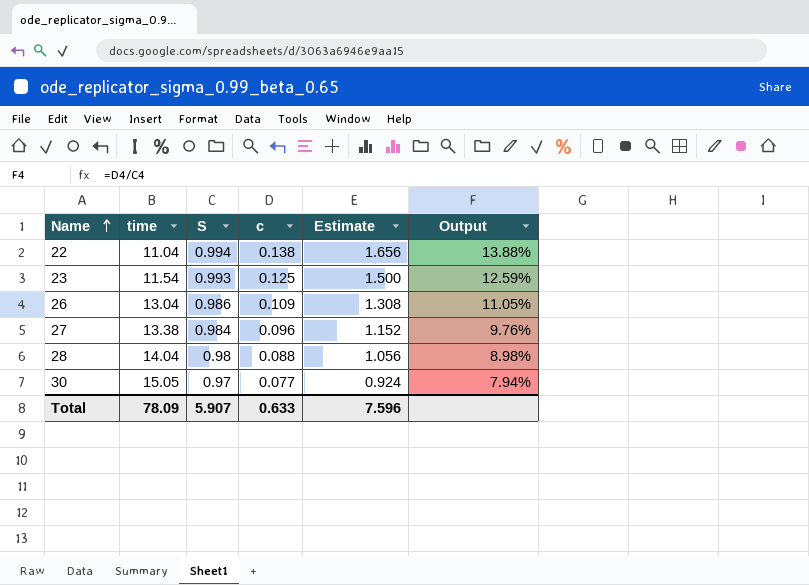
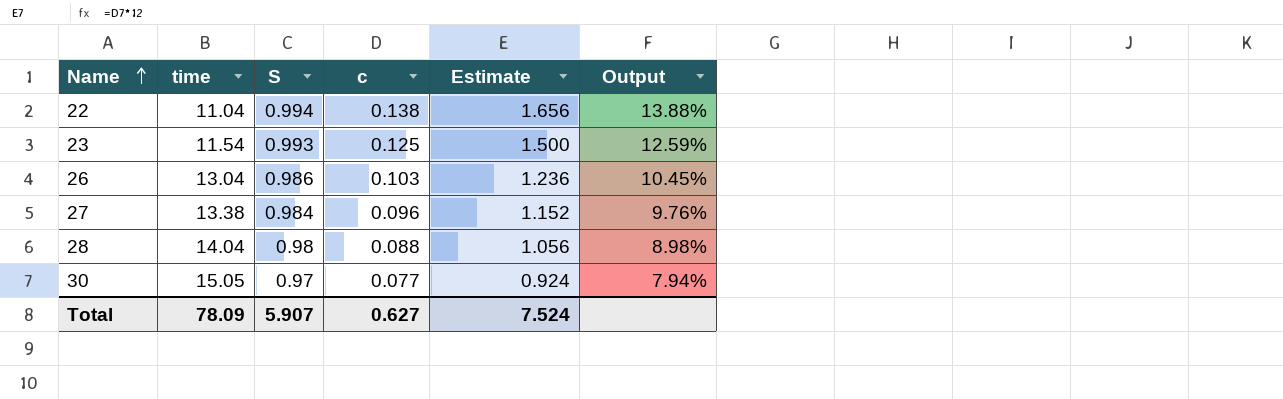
26 | c: 0.109 -> 0.103
26 | Estimate: 1.308 -> 1.236
26 | Output: 11.05% -> 10.45%
Total | c: 0.633 -> 0.627
Total | Estimate: 7.596 -> 7.524

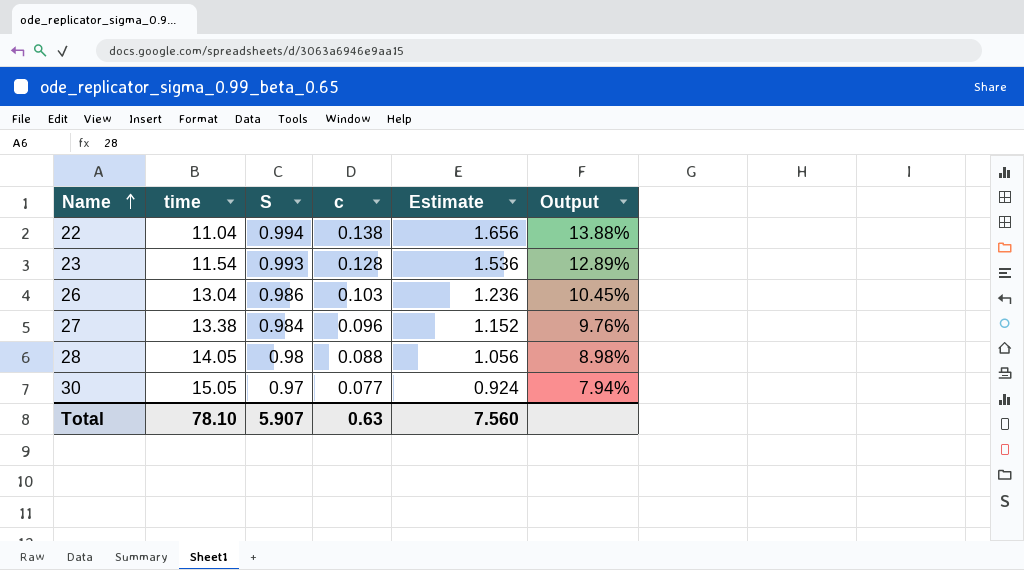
23 | c: 0.125 -> 0.128
23 | Estimate: 1.500 -> 1.536
23 | Output: 12.59% -> 12.89%
28 | time: 14.04 -> 14.05
Total | time: 78.09 -> 78.10
Total | c: 0.627 -> 0.63
Total | Estimate: 7.524 -> 7.560

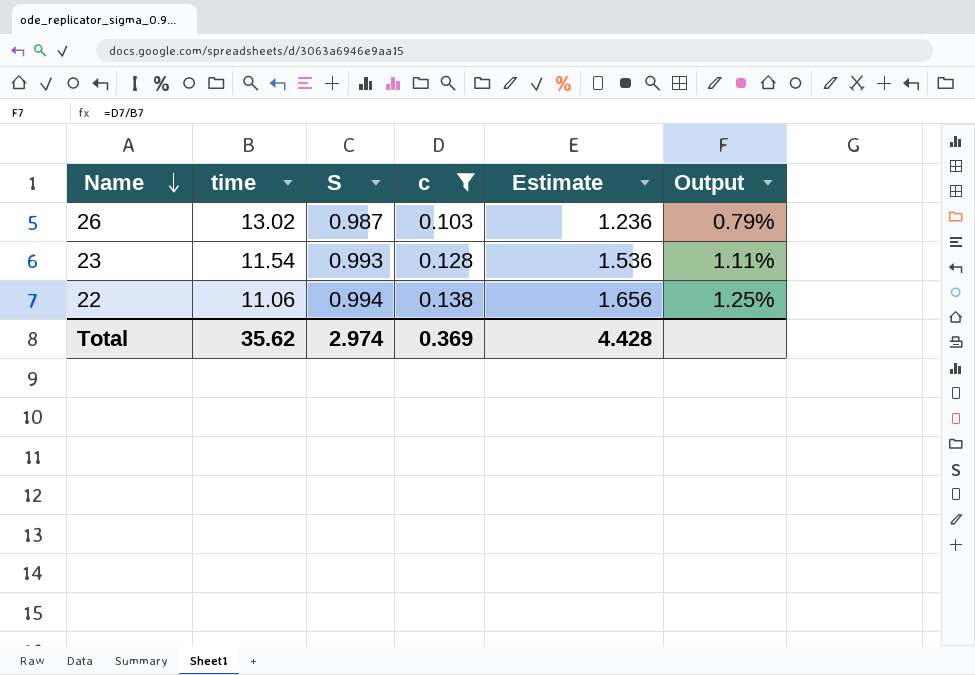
filter: none -> c >= 0.103
row order: Name ascending -> Name descending
column Output | formula: [c] / [S] -> [c] / [time]
26 | time: 13.04 -> 13.02
26 | S: 0.986 -> 0.987
22 | time: 11.04 -> 11.06
Total | time: 78.10 -> 35.62
Total | S: 5.907 -> 2.974
Total | c: 0.63 -> 0.369
Total | Estimate: 7.560 -> 4.428

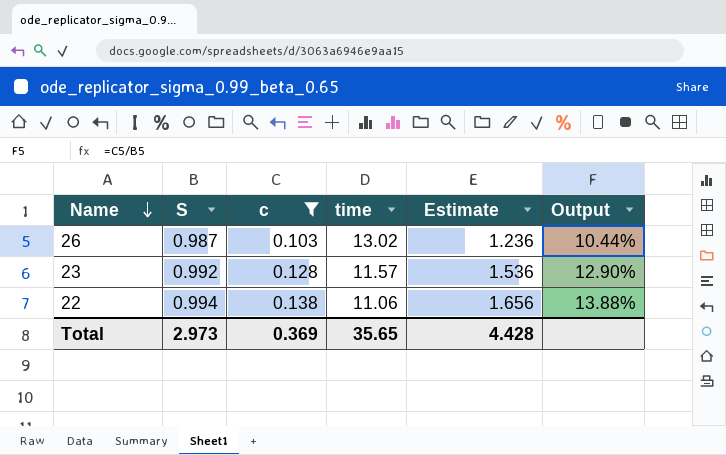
column time | position: 2 -> 4
column Output | formula: [c] / [time] -> [c] / [S]
23 | S: 0.993 -> 0.992
23 | time: 11.54 -> 11.57
Total | S: 2.974 -> 2.973
Total | time: 35.62 -> 35.65

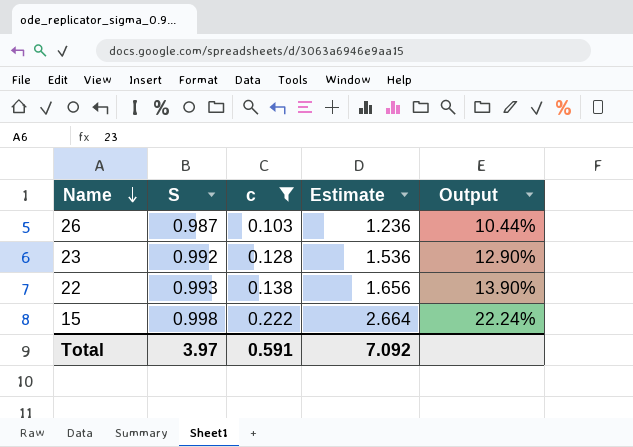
column time | position: 4 -> none
22 | S: 0.994 -> 0.993
22 | Output: 13.88% -> 13.90%
row 15: none -> 0.998 | 0.222 | 2.664 | 22.24%
Total | S: 2.973 -> 3.97
Total | c: 0.369 -> 0.591
Total | Estimate: 4.428 -> 7.092

